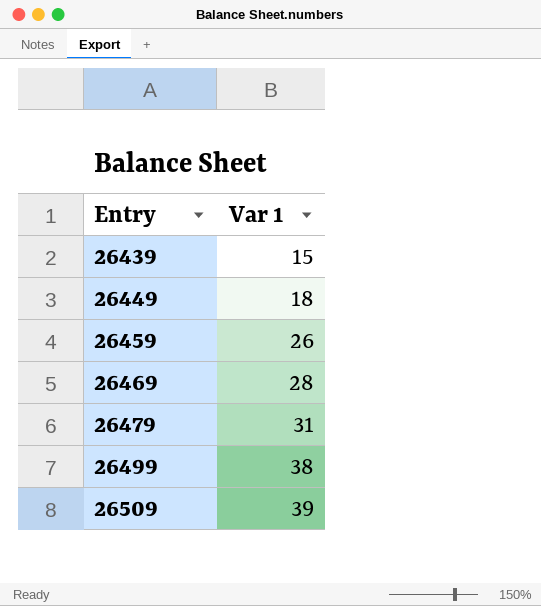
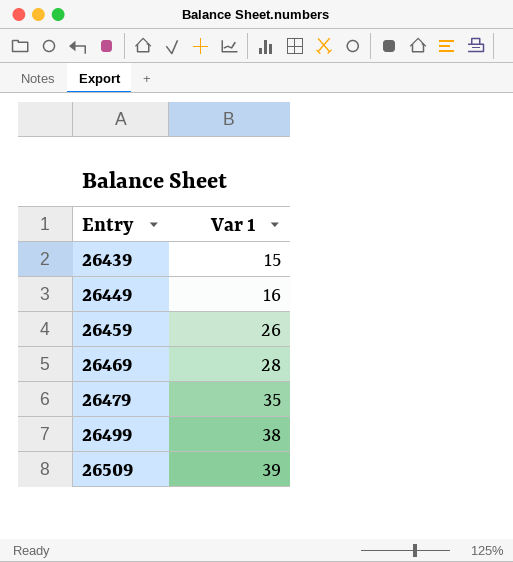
26449 | Var 1: 18 -> 16
26479 | Var 1: 31 -> 35

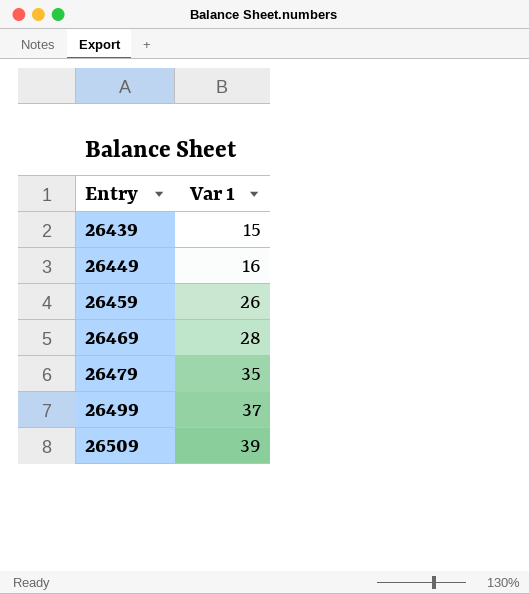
26499 | Var 1: 38 -> 37

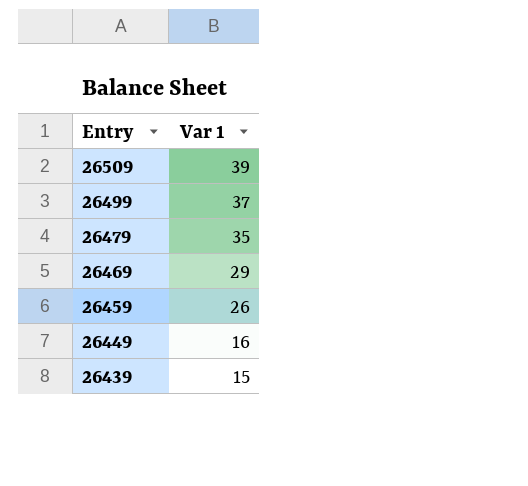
row order: Entry ascending -> Entry descending
26469 | Var 1: 28 -> 29

